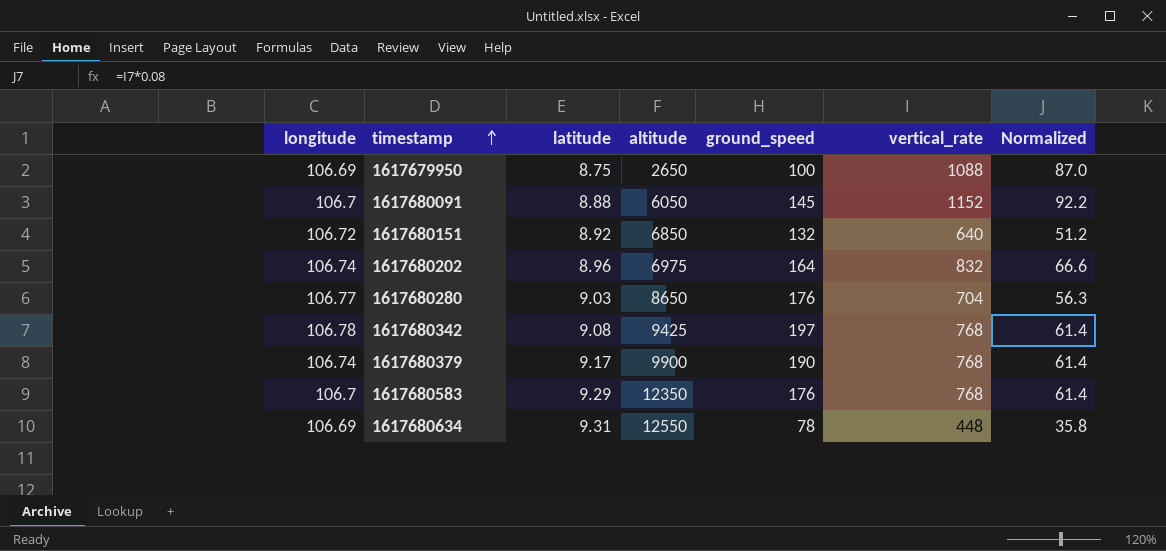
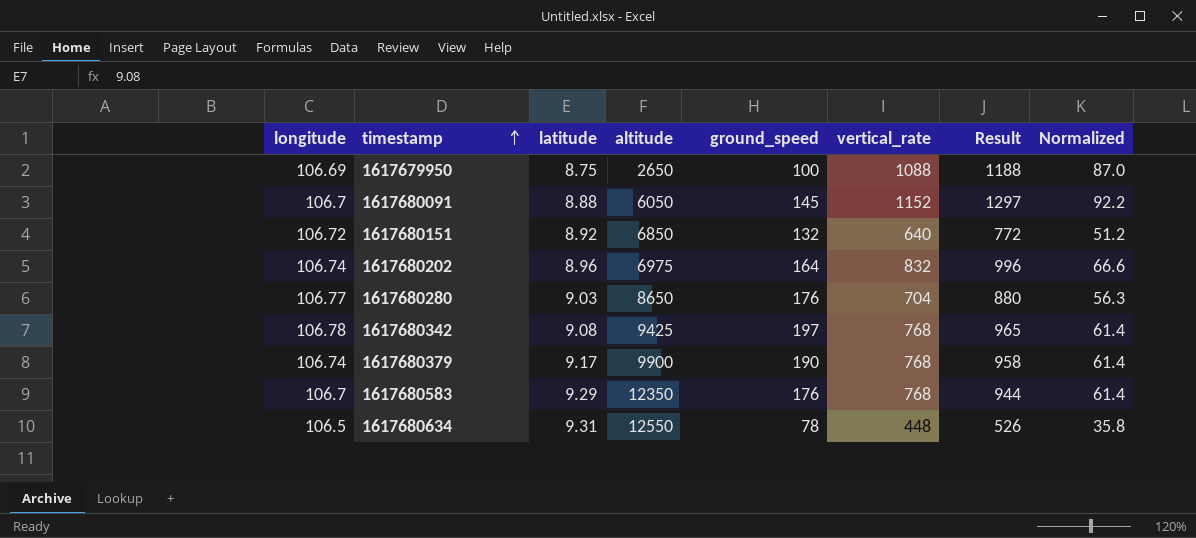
column Result | formula: none -> [ground_speed] + [vertical_rate]
1617680634 | longitude: 106.69 -> 106.5

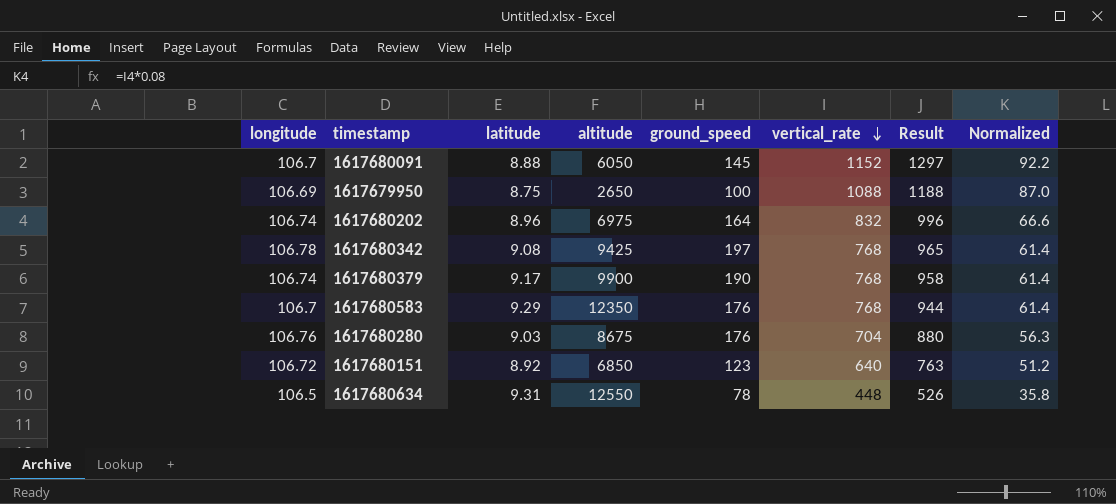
row order: timestamp ascending -> vertical_rate descending
1617680280 | longitude: 106.77 -> 106.76
1617680280 | altitude: 8650 -> 8675
1617680151 | ground_speed: 132 -> 123
1617680151 | Result: 772 -> 763

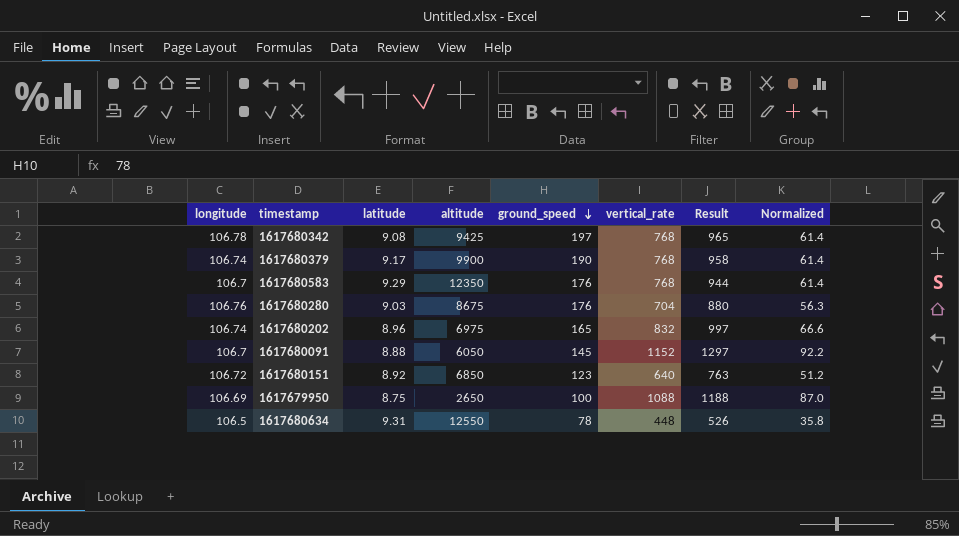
row order: vertical_rate descending -> ground_speed descending
1617680202 | ground_speed: 164 -> 165
1617680202 | Result: 996 -> 997

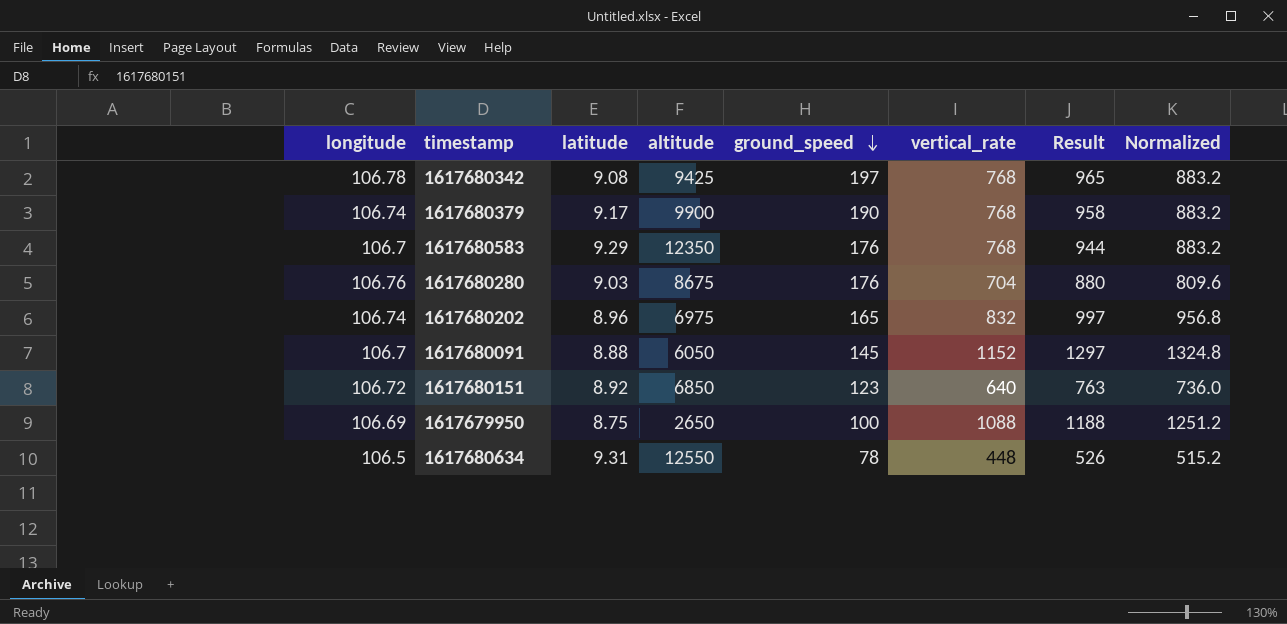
column Normalized | formula: [vertical_rate] * 0.08 -> [vertical_rate] * 1.15

